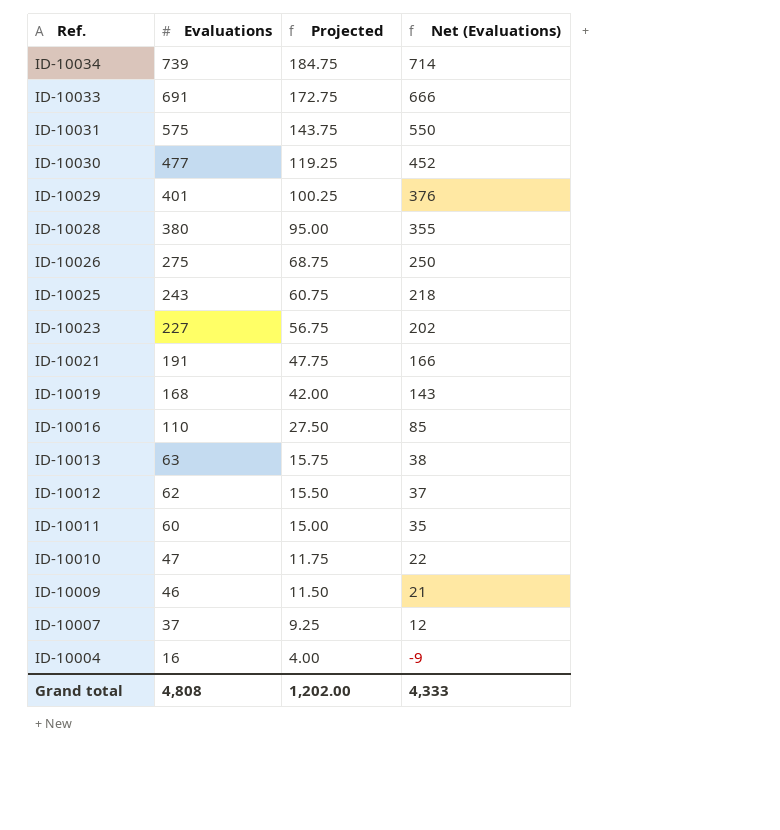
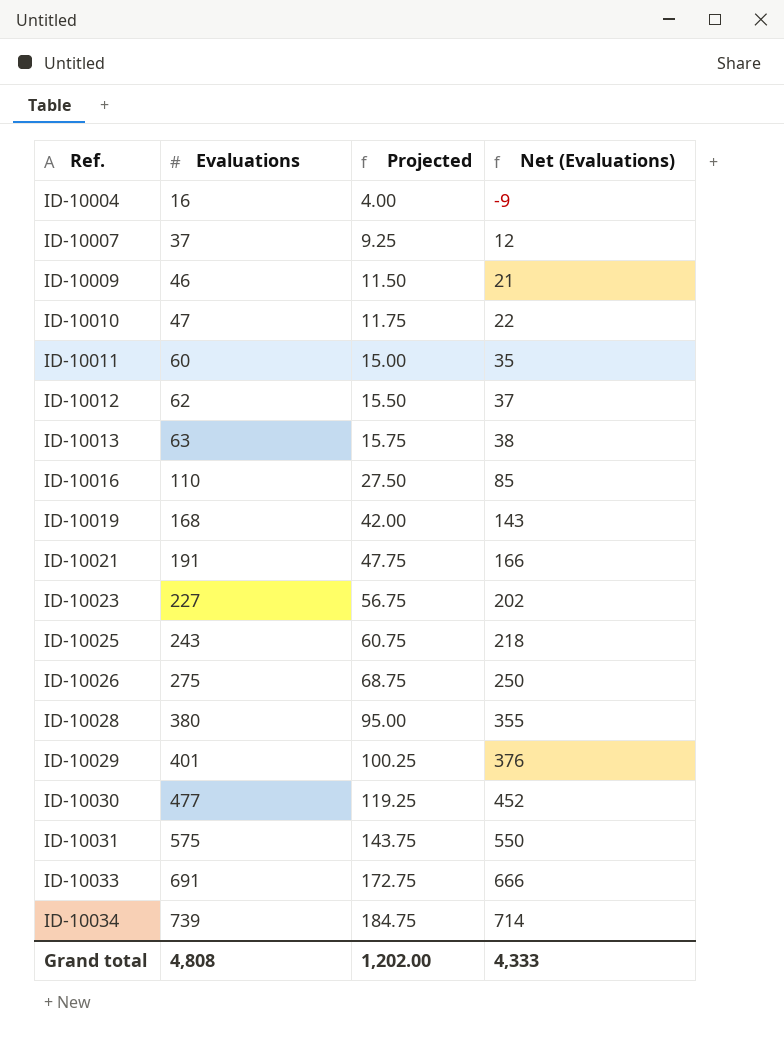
row order: Ref. descending -> Ref. ascending

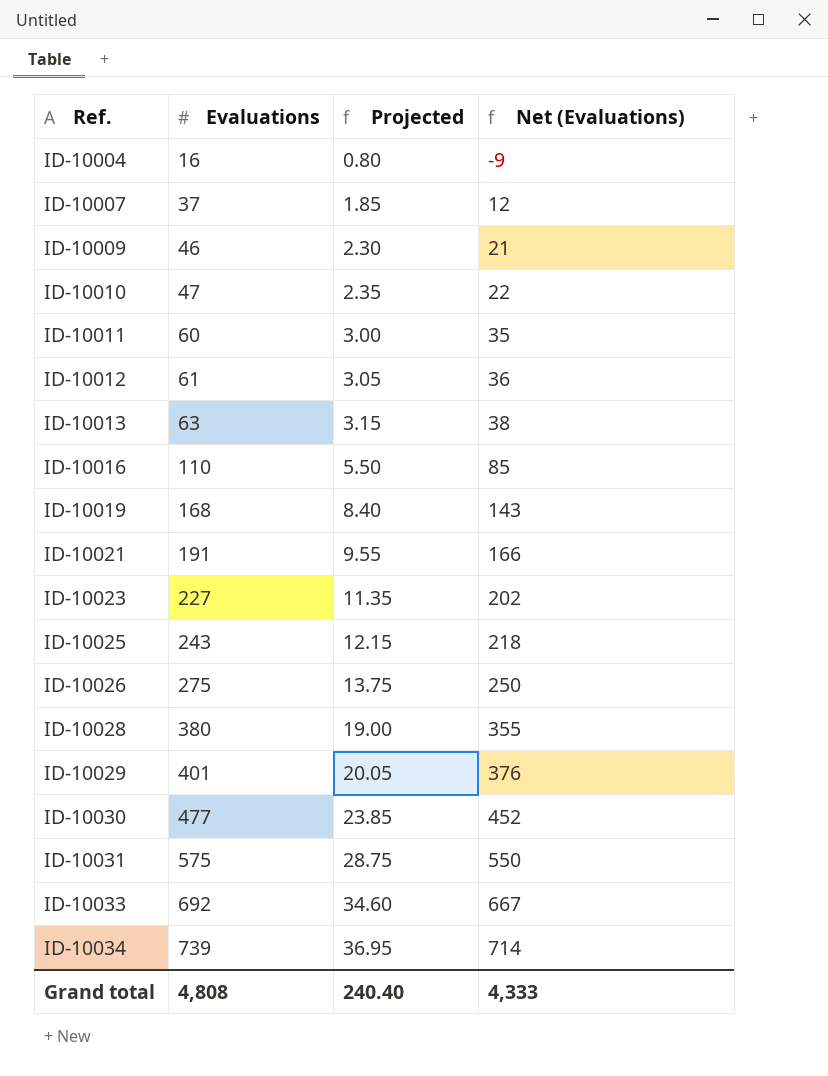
column Projected | formula: [Evaluations] * 0.25 -> [Evaluations] * 0.05
ID-10012 | Evaluations: 62 -> 61
ID-10012 | Net (Evaluations): 37 -> 36
ID-10033 | Evaluations: 691 -> 692
ID-10033 | Net (Evaluations): 666 -> 667
Grand total | Projected: 1,202.00 -> 240.40

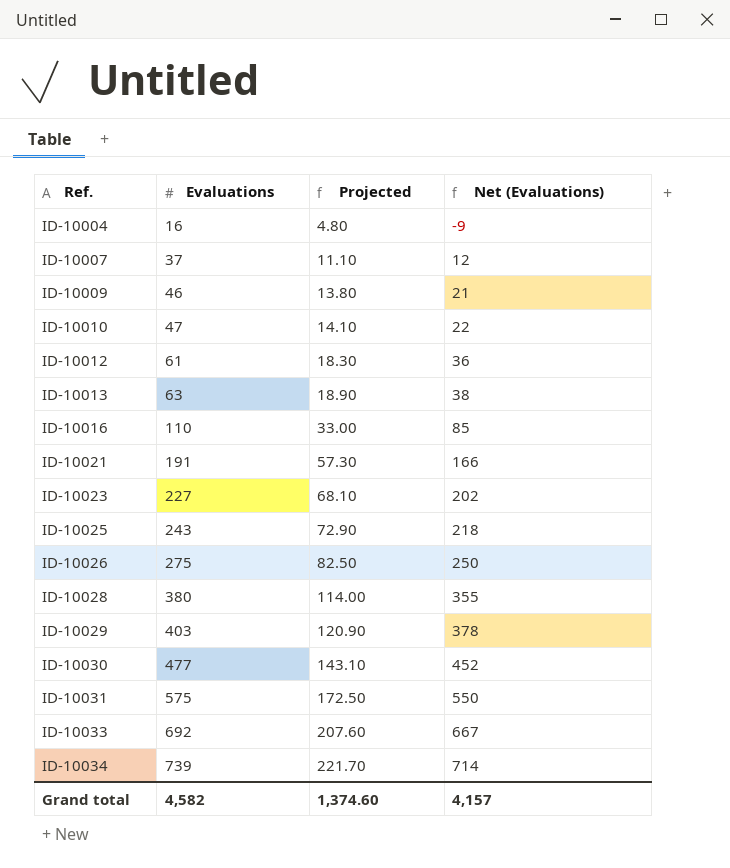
column Projected | formula: [Evaluations] * 0.05 -> [Evaluations] * 0.3
row ID-10011: 60 | 3.00 | 35 -> none
row ID-10019: 168 | 8.40 | 143 -> none
ID-10029 | Evaluations: 401 -> 403
ID-10029 | Net (Evaluations): 376 -> 378
Grand total | Evaluations: 4,808 -> 4,582
Grand total | Projected: 240.40 -> 1,374.60
Grand total | Net (Evaluations): 4,333 -> 4,157

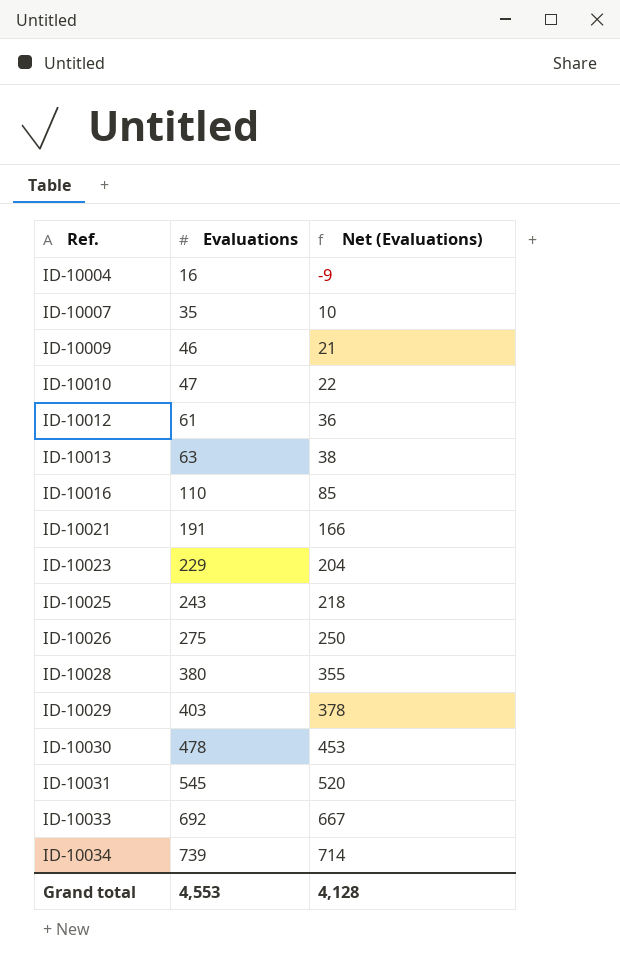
column Projected | formula: [Evaluations] * 0.3 -> none
ID-10007 | Evaluations: 37 -> 35
ID-10007 | Net (Evaluations): 12 -> 10
ID-10023 | Evaluations: 227 -> 229
ID-10023 | Net (Evaluations): 202 -> 204
ID-10030 | Evaluations: 477 -> 478
ID-10030 | Net (Evaluations): 452 -> 453
ID-10031 | Evaluations: 575 -> 545
ID-10031 | Net (Evaluations): 550 -> 520
Grand total | Evaluations: 4,582 -> 4,553
Grand total | Net (Evaluations): 4,157 -> 4,128

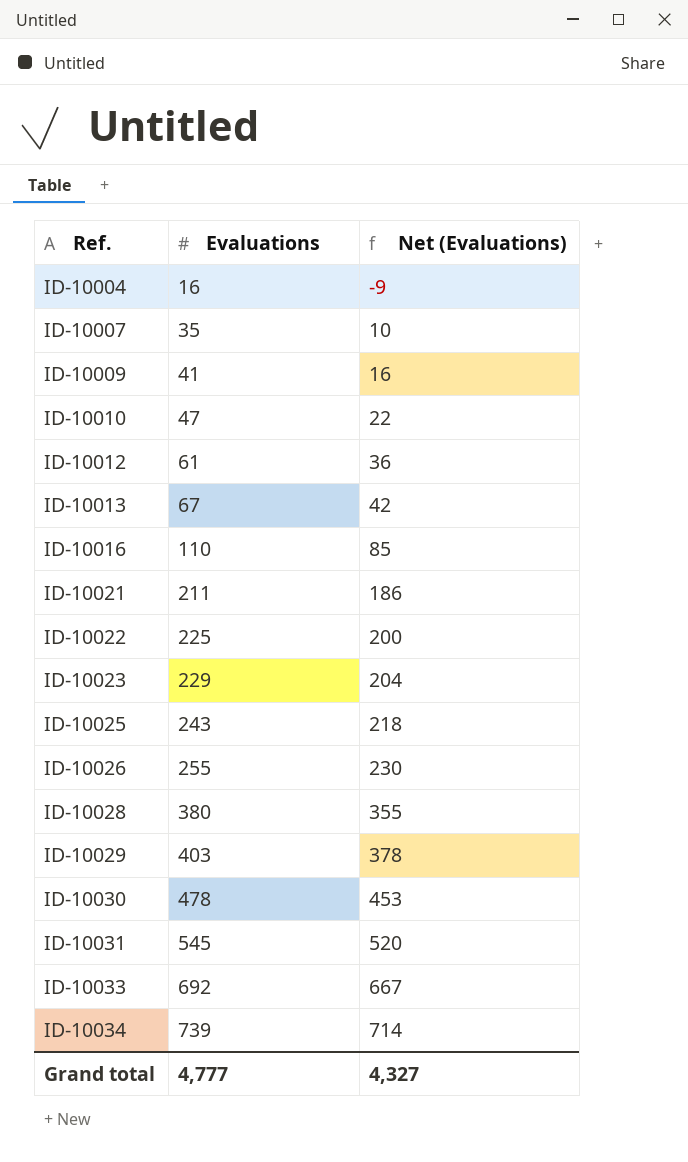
ID-10009 | Evaluations: 46 -> 41
ID-10009 | Net (Evaluations): 21 -> 16
ID-10013 | Evaluations: 63 -> 67
ID-10013 | Net (Evaluations): 38 -> 42
ID-10021 | Evaluations: 191 -> 211
ID-10021 | Net (Evaluations): 166 -> 186
row ID-10022: none -> 225 | 200
ID-10026 | Evaluations: 275 -> 255
ID-10026 | Net (Evaluations): 250 -> 230
Grand total | Evaluations: 4,553 -> 4,777
Grand total | Net (Evaluations): 4,128 -> 4,327

